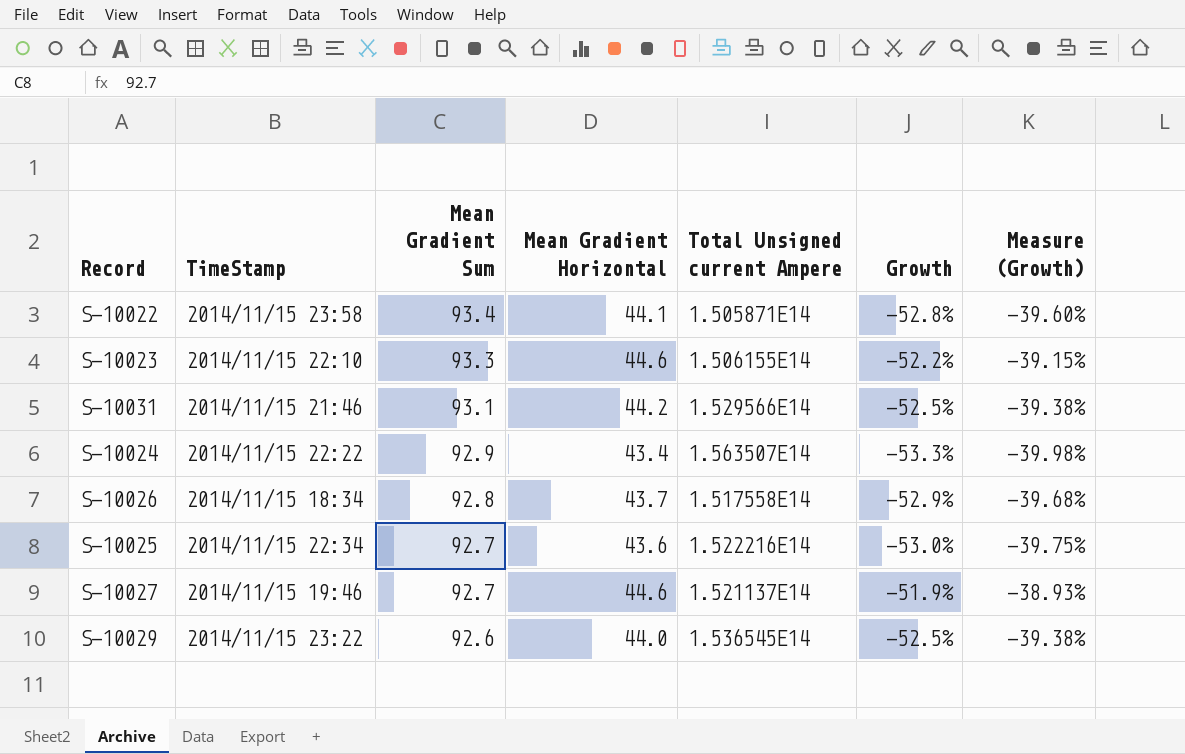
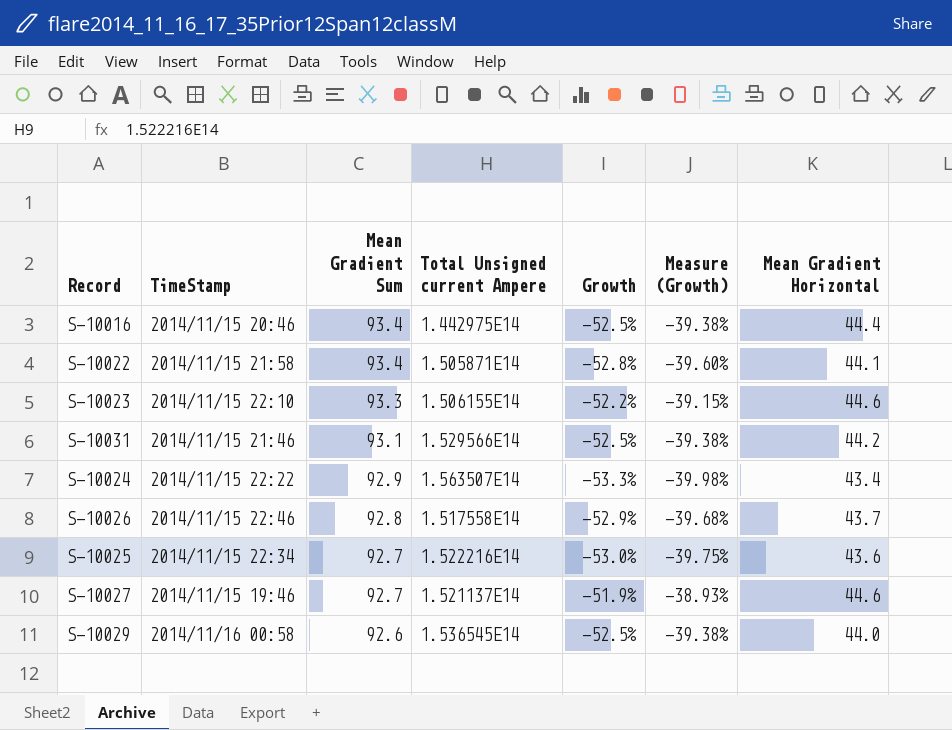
column Mean Gradient Horizontal | position: 4 -> 7
row S-10016: none -> 2014/11/15 20:46 | 93.4 | 1.442975E14 | -52.5% | -39.38% | 44.4
S-10022 | TimeStamp: 2014/11/15 23:58 -> 2014/11/15 21:58
S-10026 | TimeStamp: 2014/11/15 18:34 -> 2014/11/15 22:46
S-10029 | TimeStamp: 2014/11/15 23:22 -> 2014/11/16 00:58

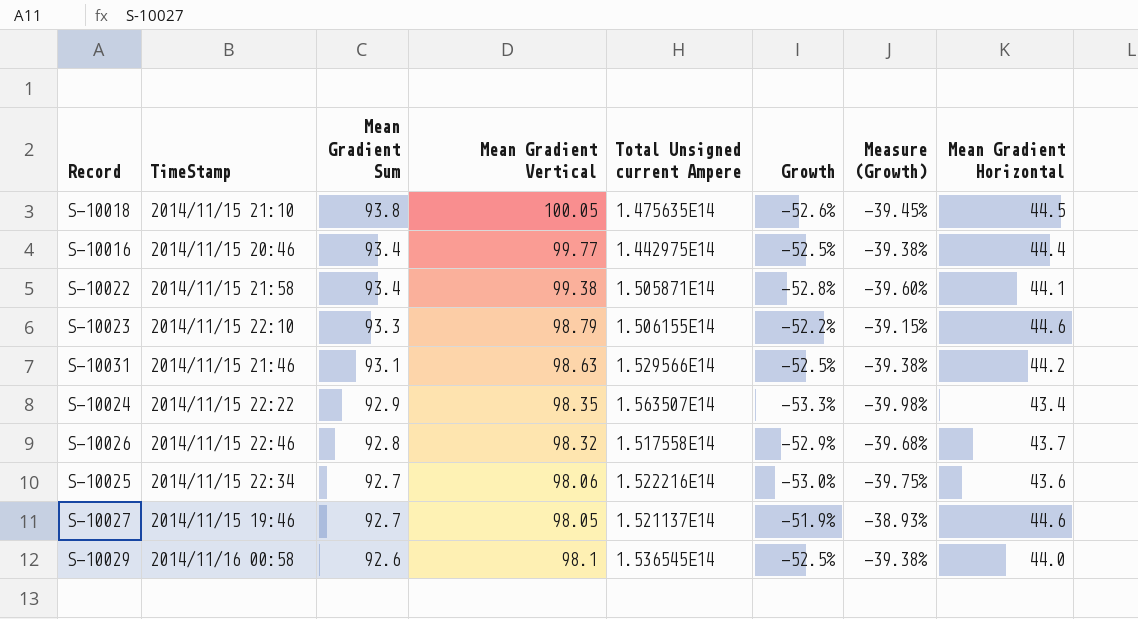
column Mean Gradient Vertical | position: none -> 4
row S-10018: none -> 2014/11/15 21:10 | 93.8 | 100.05 | 1.475635E14 | -52.6% | -39.45% | 44.5

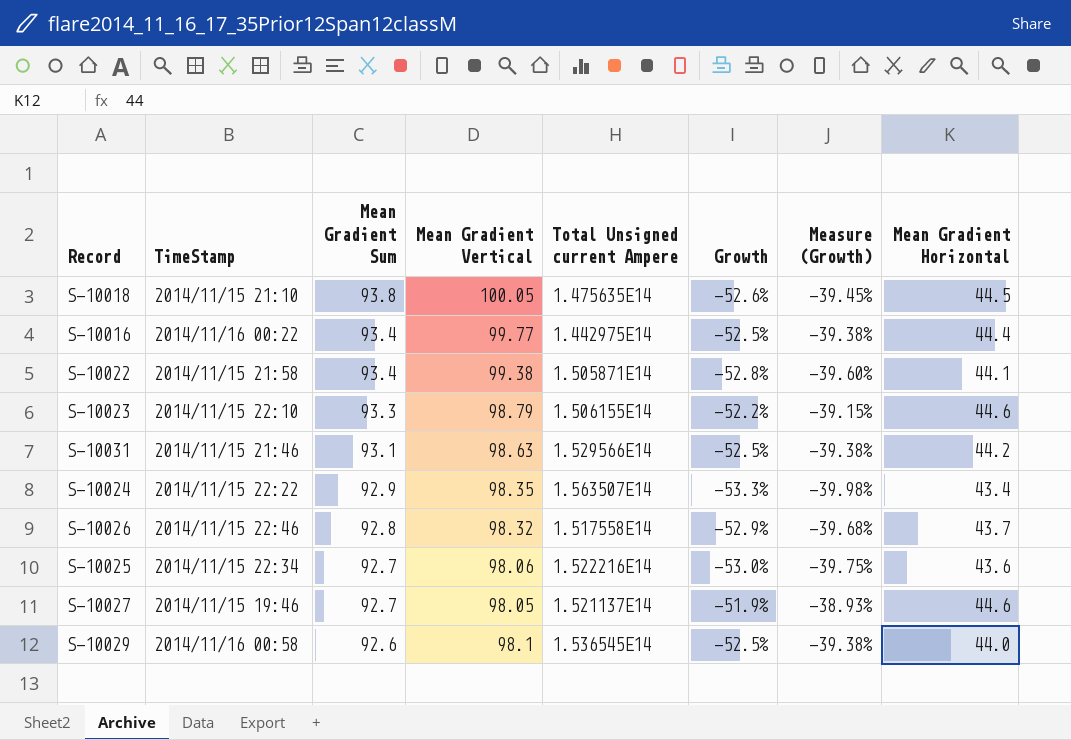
S-10016 | TimeStamp: 2014/11/15 20:46 -> 2014/11/16 00:22

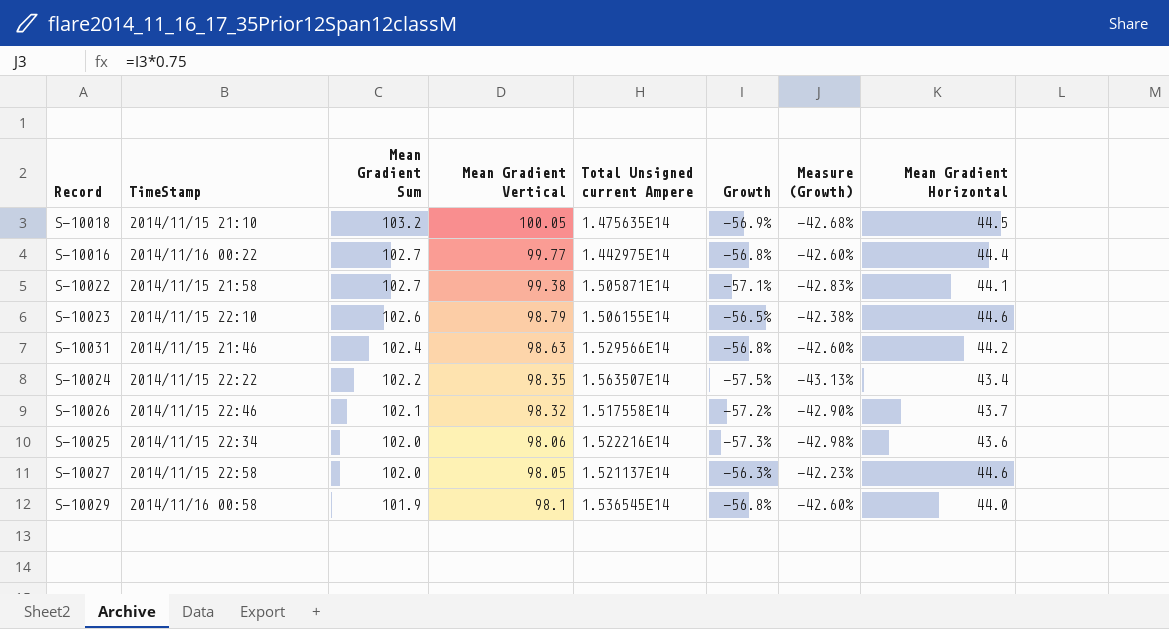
S-10018 | Mean Gradient Sum: 93.8 -> 103.2
S-10018 | Growth: -52.6% -> -56.9%
S-10018 | Measure (Growth): -39.45% -> -42.68%
S-10016 | Mean Gradient Sum: 93.4 -> 102.7
S-10016 | Growth: -52.5% -> -56.8%
S-10016 | Measure (Growth): -39.38% -> -42.60%
S-10022 | Mean Gradient Sum: 93.4 -> 102.7
S-10022 | Growth: -52.8% -> -57.1%
S-10022 | Measure (Growth): -39.60% -> -42.83%
S-10023 | Mean Gradient Sum: 93.3 -> 102.6
S-10023 | Growth: -52.2% -> -56.5%
S-10023 | Measure (Growth): -39.15% -> -42.38%
S-10031 | Mean Gradient Sum: 93.1 -> 102.4
S-10031 | Growth: -52.5% -> -56.8%
S-10031 | Measure (Growth): -39.38% -> -42.60%
S-10024 | Mean Gradient Sum: 92.9 -> 102.2
S-10024 | Growth: -53.3% -> -57.5%
S-10024 | Measure (Growth): -39.98% -> -43.13%
S-10026 | Mean Gradient Sum: 92.8 -> 102.1
S-10026 | Growth: -52.9% -> -57.2%
S-10026 | Measure (Growth): -39.68% -> -42.90%
S-10025 | Mean Gradient Sum: 92.7 -> 102.0
S-10025 | Growth: -53.0% -> -57.3%
S-10025 | Measure (Growth): -39.75% -> -42.98%
S-10027 | TimeStamp: 2014/11/15 19:46 -> 2014/11/15 22:58
S-10027 | Mean Gradient Sum: 92.7 -> 102.0
S-10027 | Growth: -51.9% -> -56.3%
S-10027 | Measure (Growth): -38.93% -> -42.23%
S-10029 | Mean Gradient Sum: 92.6 -> 101.9
S-10029 | Growth: -52.5% -> -56.8%
S-10029 | Measure (Growth): -39.38% -> -42.60%

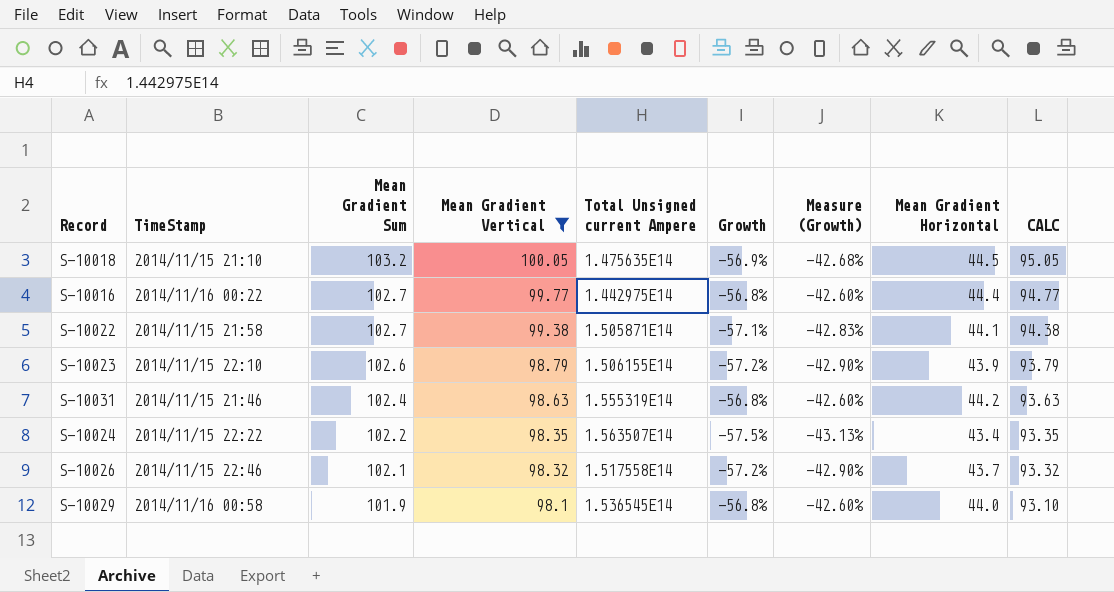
filter: none -> Mean Gradient Vertical >= 98.1
column CALC | formula: none -> [Mean Gradient Vertical] - 5
S-10023 | Growth: -56.5% -> -57.2%
S-10023 | Measure (Growth): -42.38% -> -42.90%
S-10023 | Mean Gradient Horizontal: 44.6 -> 43.9
S-10031 | Total Unsigned current Ampere: 1.529566E14 -> 1.555319E14

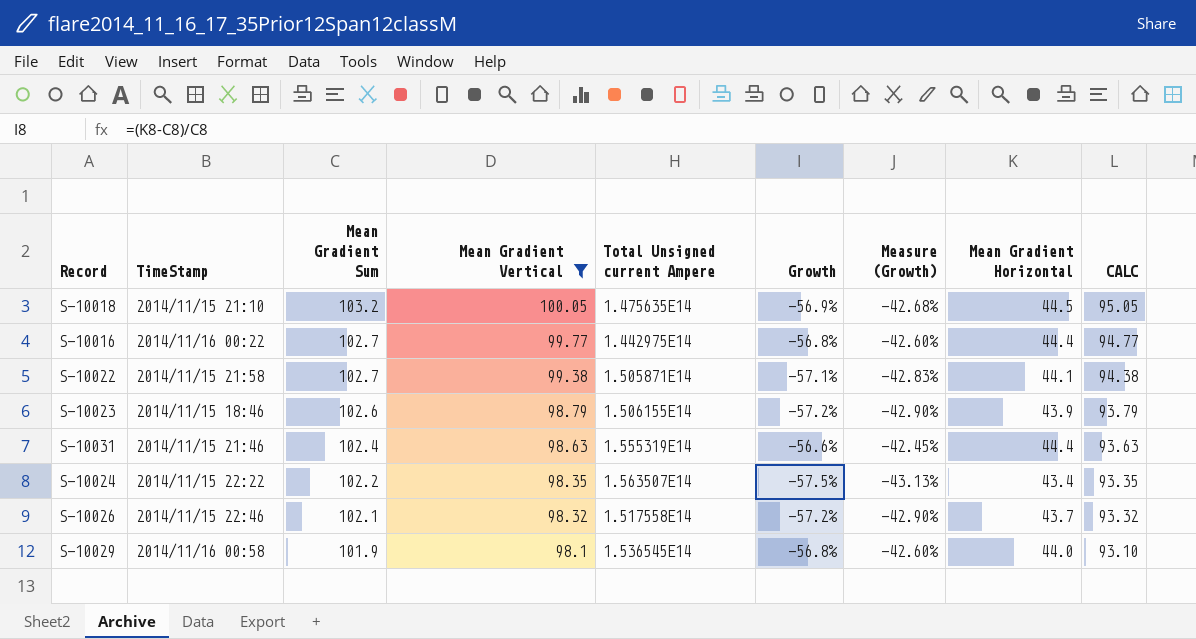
S-10023 | TimeStamp: 2014/11/15 22:10 -> 2014/11/15 18:46
S-10031 | Growth: -56.8% -> -56.6%
S-10031 | Measure (Growth): -42.60% -> -42.45%
S-10031 | Mean Gradient Horizontal: 44.2 -> 44.4

